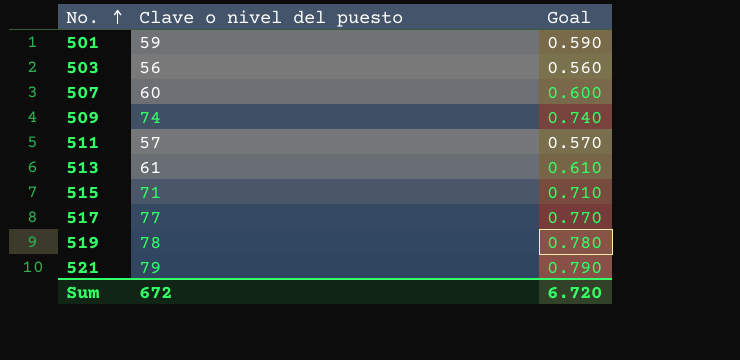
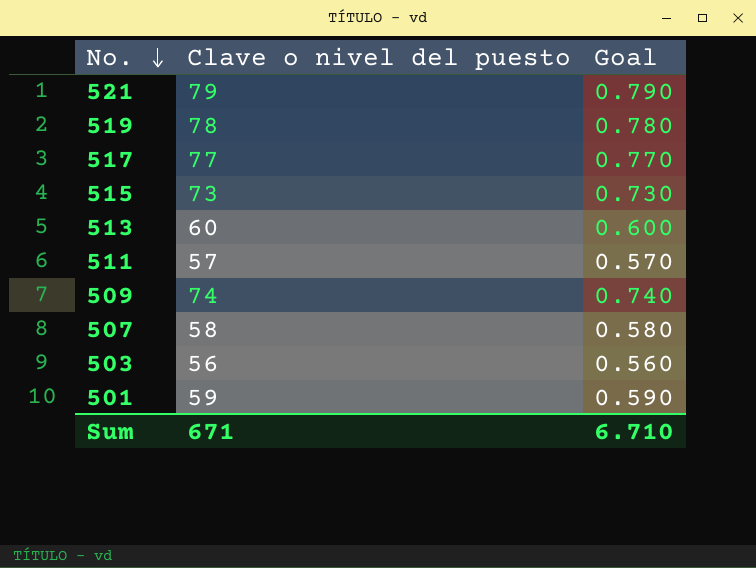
row order: No. ascending -> No. descending
515 | Clave o nivel del puesto: 71 -> 73
515 | Goal: 0.710 -> 0.730
513 | Clave o nivel del puesto: 61 -> 60
513 | Goal: 0.610 -> 0.600
507 | Clave o nivel del puesto: 60 -> 58
507 | Goal: 0.600 -> 0.580
Sum | Clave o nivel del puesto: 672 -> 671
Sum | Goal: 6.720 -> 6.710

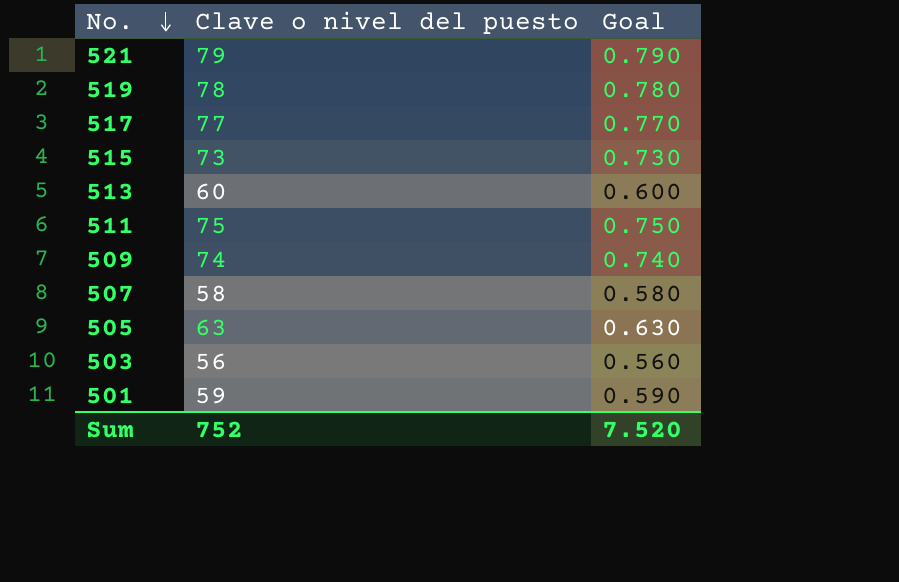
511 | Clave o nivel del puesto: 57 -> 75
511 | Goal: 0.570 -> 0.750
row 505: none -> 63 | 0.630
Sum | Clave o nivel del puesto: 671 -> 752
Sum | Goal: 6.710 -> 7.520

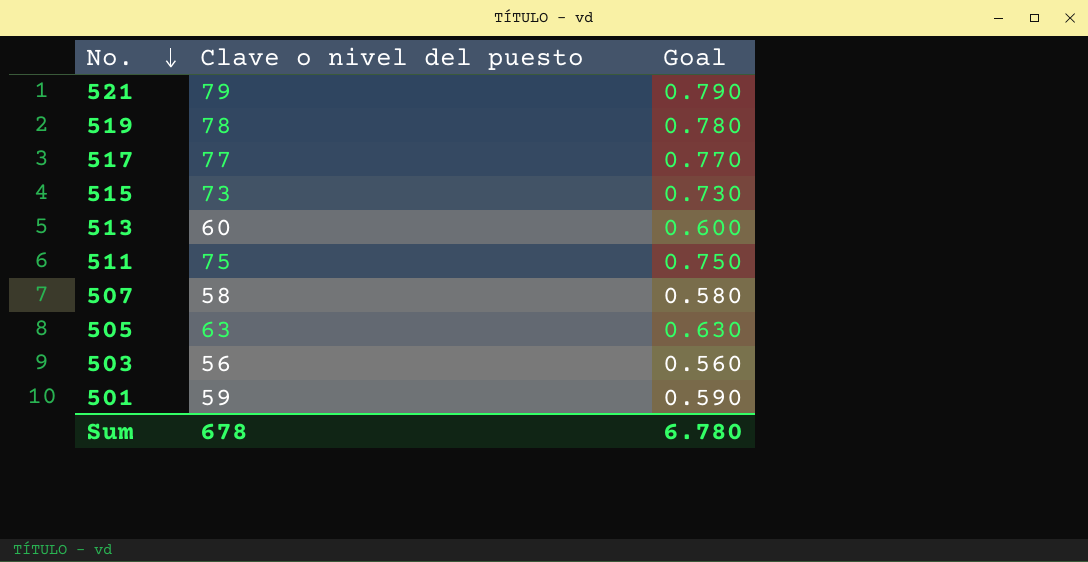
row 509: 74 | 0.740 -> none
Sum | Clave o nivel del puesto: 752 -> 678
Sum | Goal: 7.520 -> 6.780

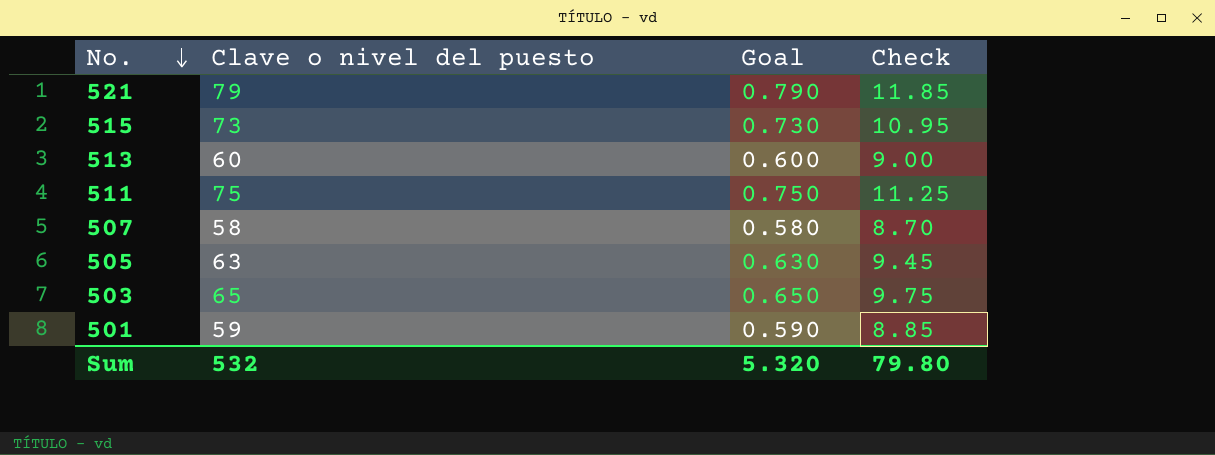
column Check | formula: none -> [Clave o nivel del puesto] * 0.15
row 519: 78 | 0.780 -> none
row 517: 77 | 0.770 -> none
503 | Clave o nivel del puesto: 56 -> 65
503 | Goal: 0.560 -> 0.650
Sum | Clave o nivel del puesto: 678 -> 532
Sum | Goal: 6.780 -> 5.320

